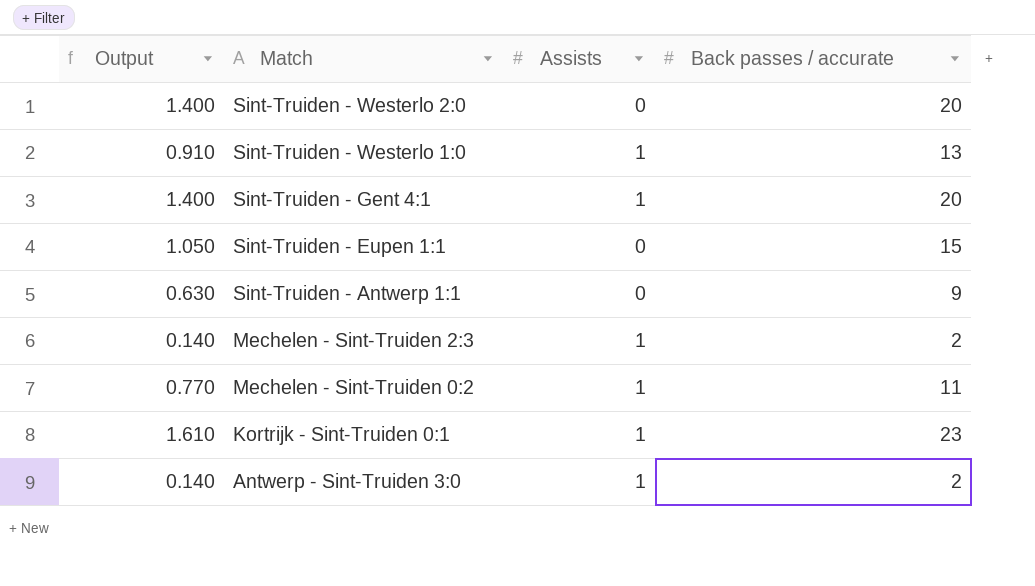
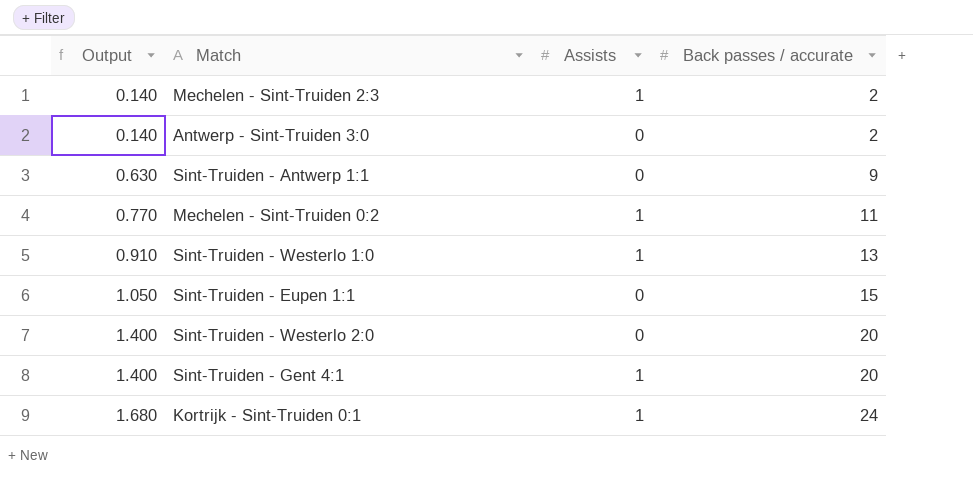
row order: Match descending -> Output ascending
Antwerp - Sint-Truiden 3:0 | Assists: 1 -> 0
Kortrijk - Sint-Truiden 0:1 | Output: 1.610 -> 1.680
Kortrijk - Sint-Truiden 0:1 | Back passes / accurate: 23 -> 24

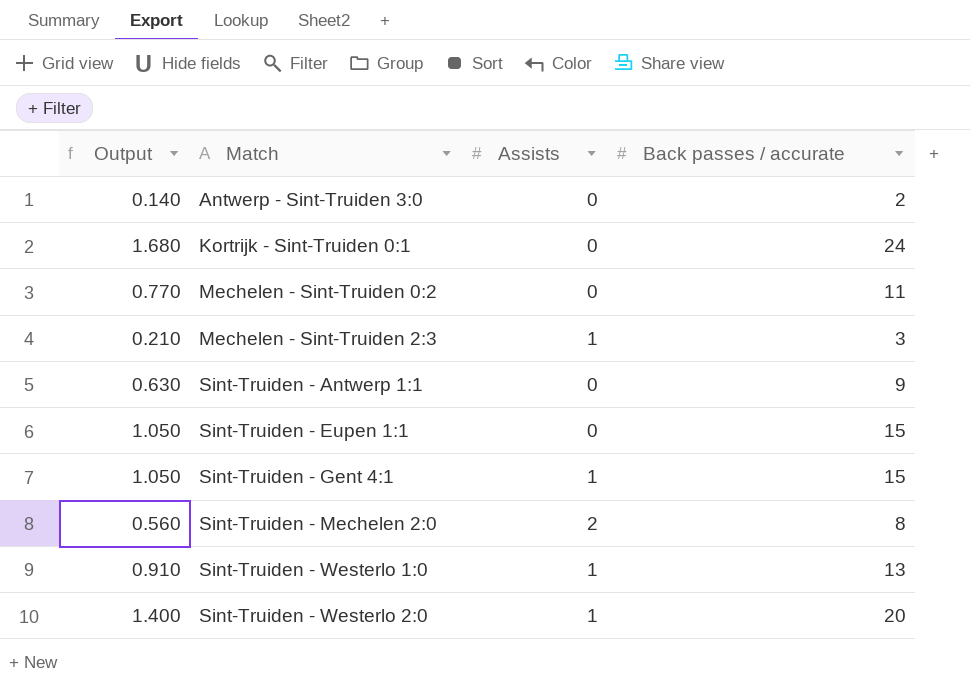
row order: Output ascending -> Match ascending
Kortrijk - Sint-Truiden 0:1 | Assists: 1 -> 0
Mechelen - Sint-Truiden 0:2 | Assists: 1 -> 0
Mechelen - Sint-Truiden 2:3 | Output: 0.140 -> 0.210
Mechelen - Sint-Truiden 2:3 | Back passes / accurate: 2 -> 3
Sint-Truiden - Gent 4:1 | Output: 1.400 -> 1.050
Sint-Truiden - Gent 4:1 | Back passes / accurate: 20 -> 15
row Sint-Truiden - Mechelen 2:0: none -> 0.560 | 2 | 8
Sint-Truiden - Westerlo 2:0 | Assists: 0 -> 1

